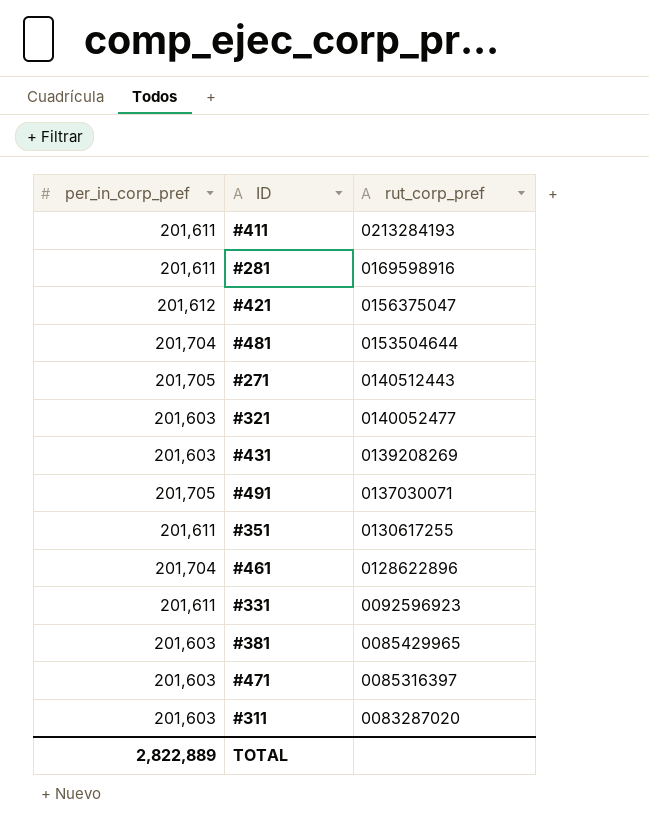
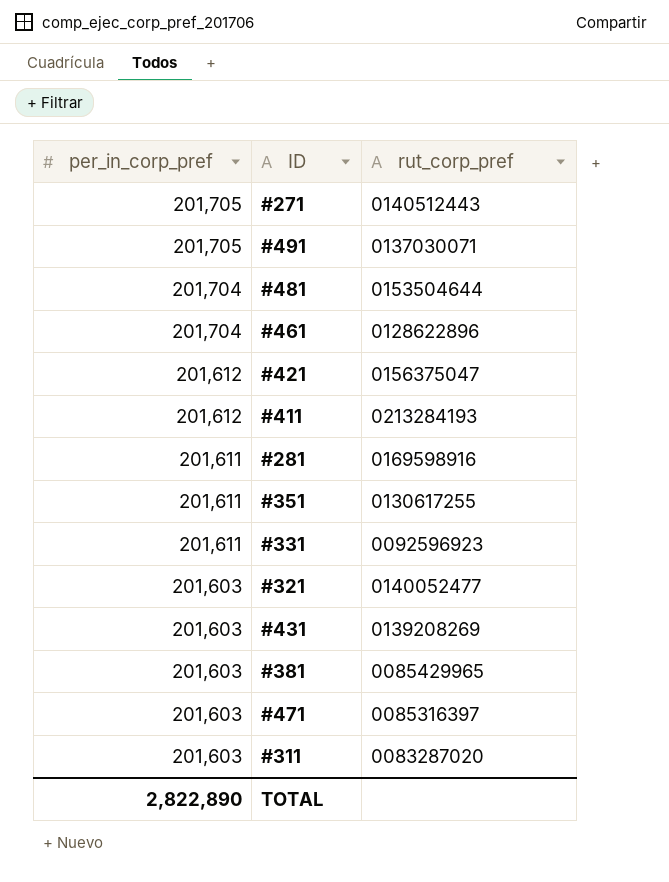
row order: rut_corp_pref descending -> per_in_corp_pref descending
#411 | per_in_corp_pref: 201,611 -> 201,612
TOTAL | per_in_corp_pref: 2,822,889 -> 2,822,890

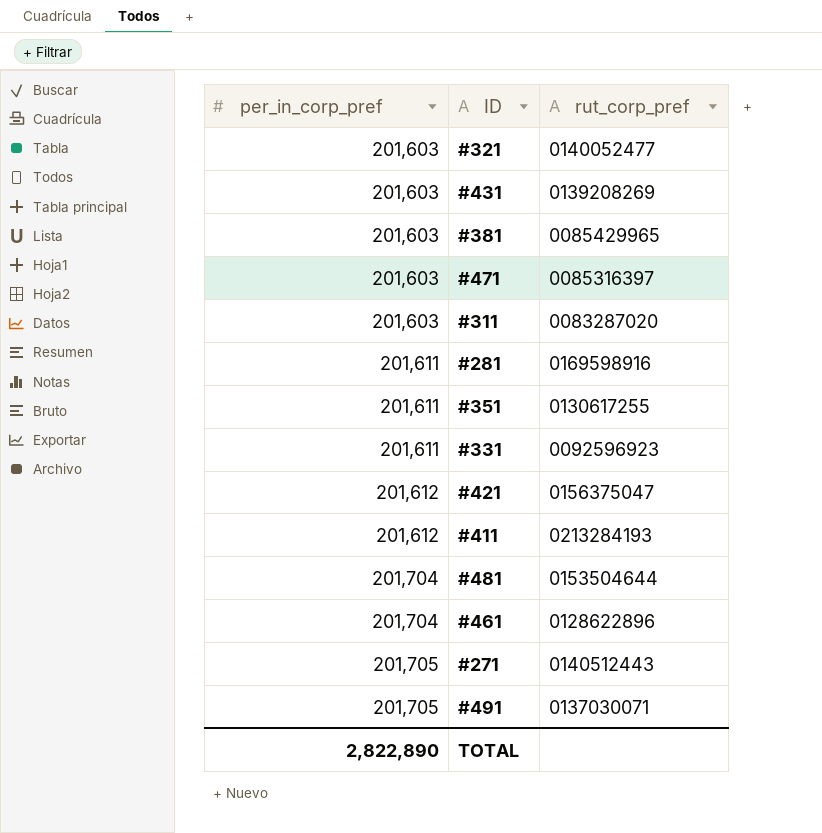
row order: per_in_corp_pref descending -> per_in_corp_pref ascending

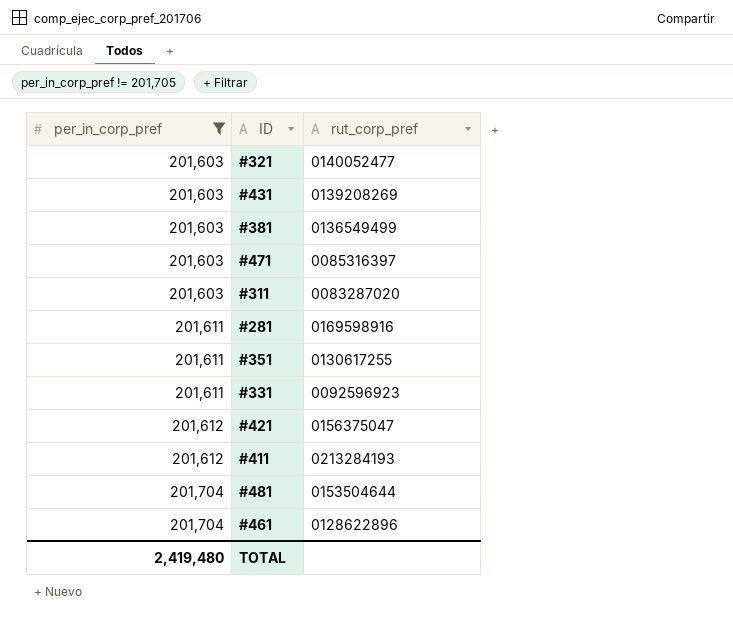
filter: none -> per_in_corp_pref != 201,705
#381 | rut_corp_pref: 0085429965 -> 0136549499
TOTAL | per_in_corp_pref: 2,822,890 -> 2,419,480

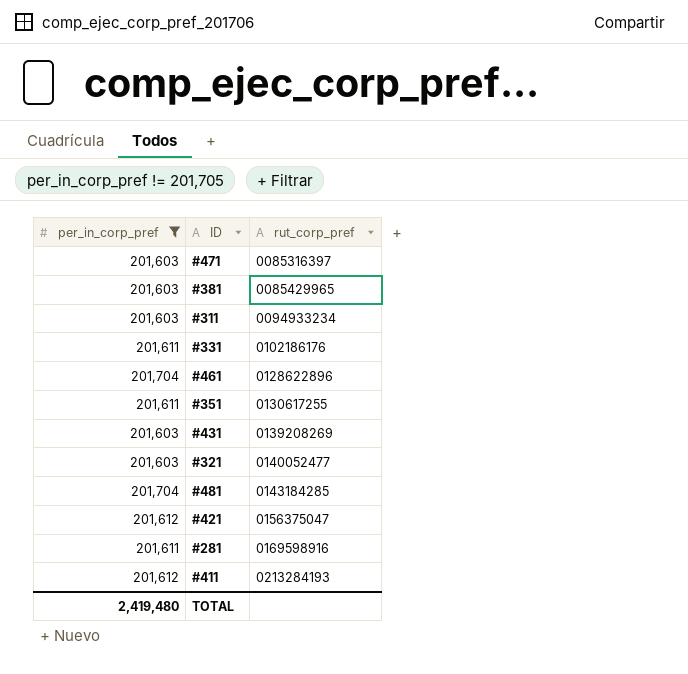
row order: per_in_corp_pref ascending -> rut_corp_pref ascending
#381 | rut_corp_pref: 0136549499 -> 0085429965
#311 | rut_corp_pref: 0083287020 -> 0094933234
#331 | rut_corp_pref: 0092596923 -> 0102186176
#481 | rut_corp_pref: 0153504644 -> 0143184285

